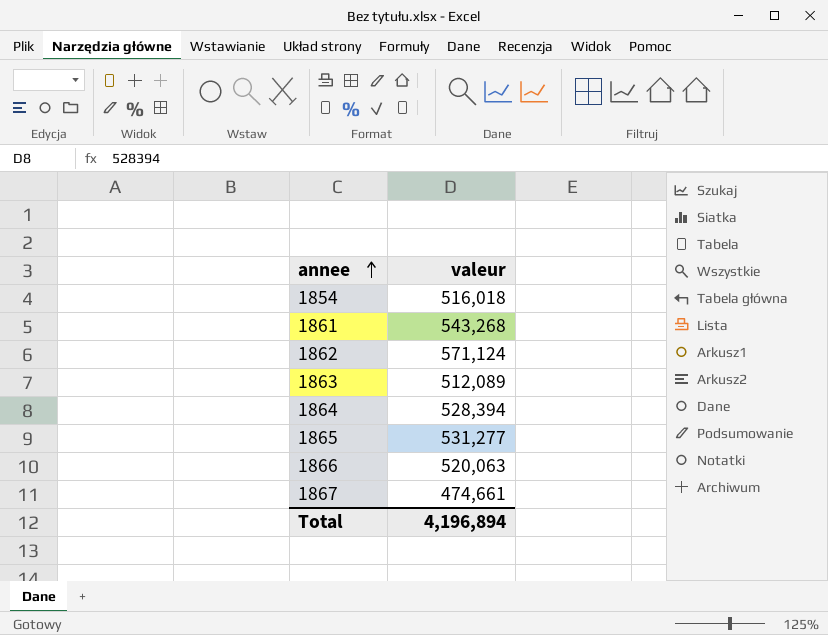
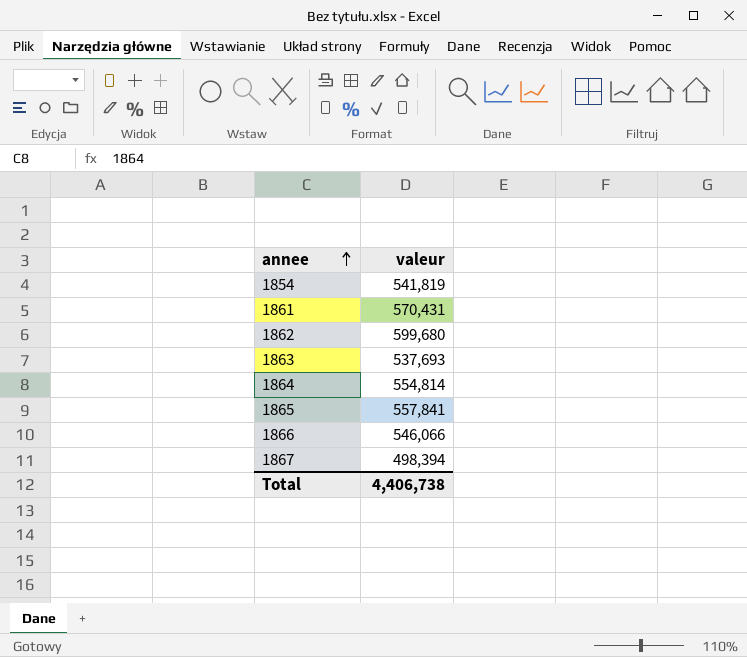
1854 | valeur: 516,018 -> 541,819
1861 | valeur: 543,268 -> 570,431
1862 | valeur: 571,124 -> 599,680
1863 | valeur: 512,089 -> 537,693
1864 | valeur: 528,394 -> 554,814
1865 | valeur: 531,277 -> 557,841
1866 | valeur: 520,063 -> 546,066
1867 | valeur: 474,661 -> 498,394
Total | valeur: 4,196,894 -> 4,406,738

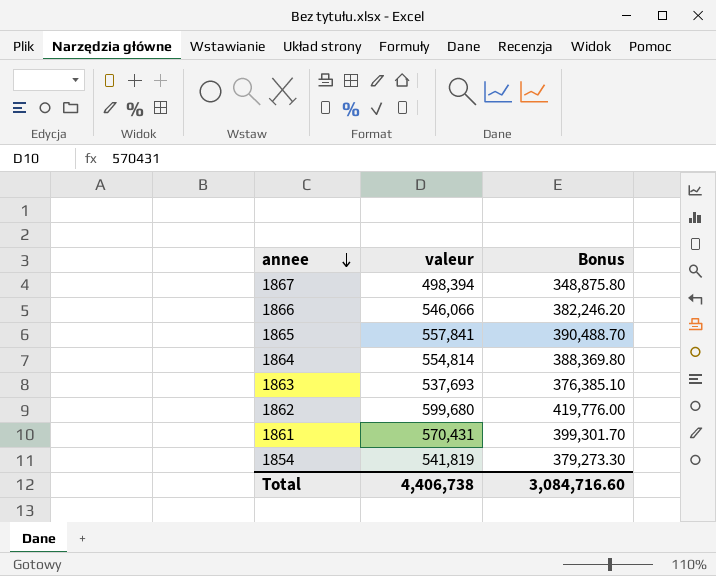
row order: annee ascending -> annee descending
column Bonus | formula: none -> [valeur] * 0.7

